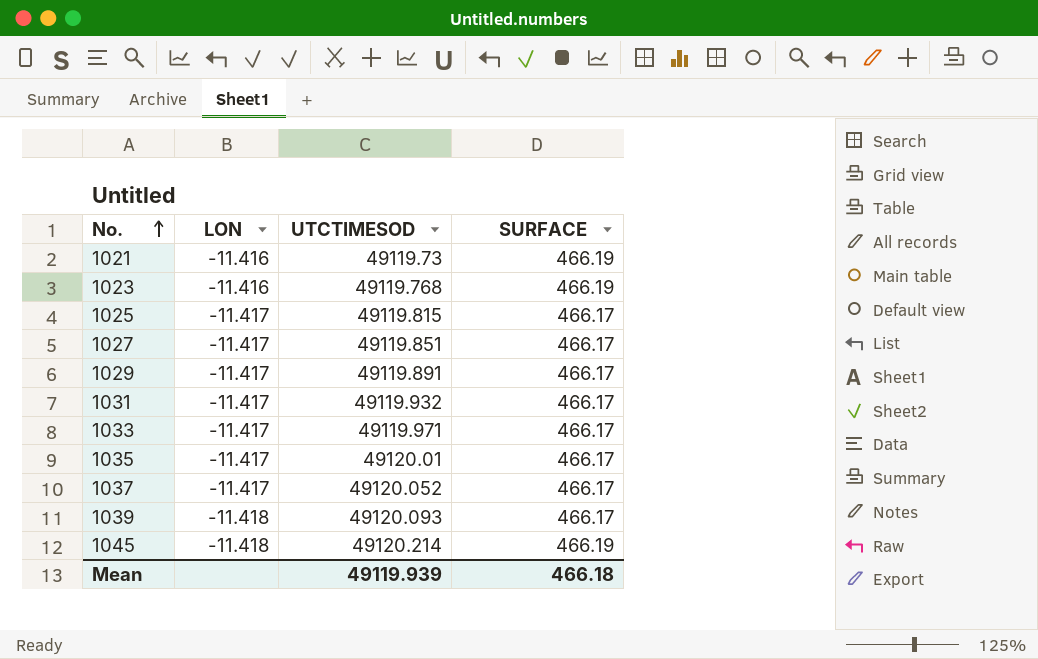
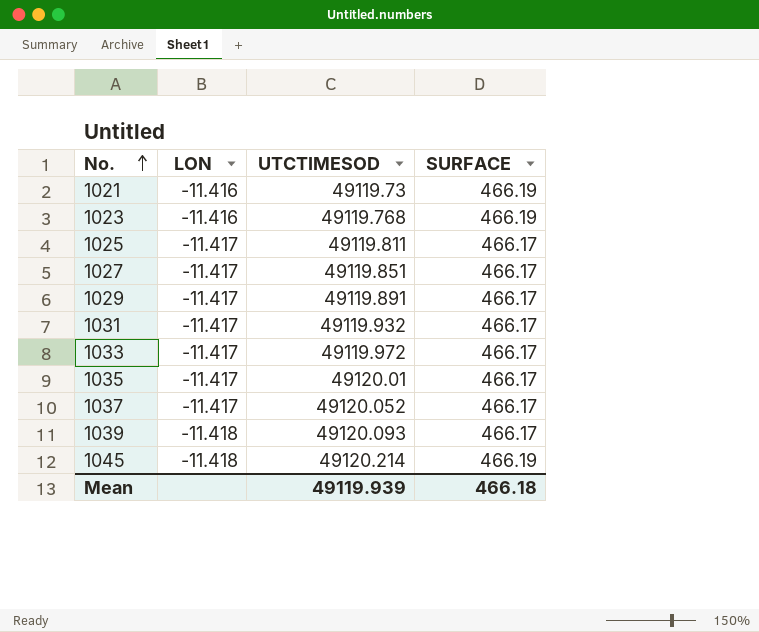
1025 | UTCTIMESOD: 49119.815 -> 49119.811
1033 | UTCTIMESOD: 49119.971 -> 49119.972

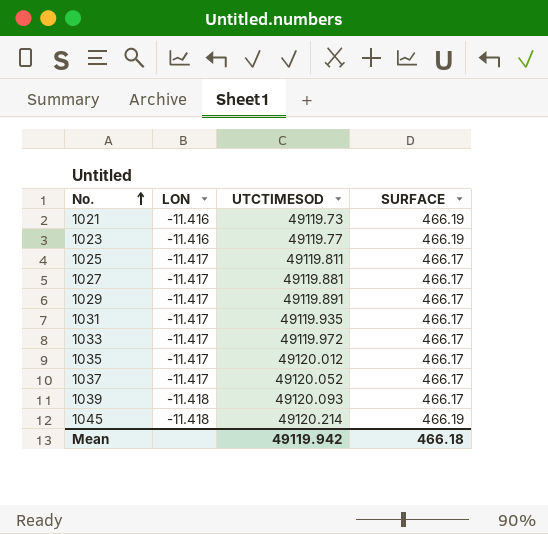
1023 | UTCTIMESOD: 49119.768 -> 49119.77
1027 | UTCTIMESOD: 49119.851 -> 49119.881
1031 | UTCTIMESOD: 49119.932 -> 49119.935
1035 | UTCTIMESOD: 49120.01 -> 49120.012
Mean | UTCTIMESOD: 49119.939 -> 49119.942

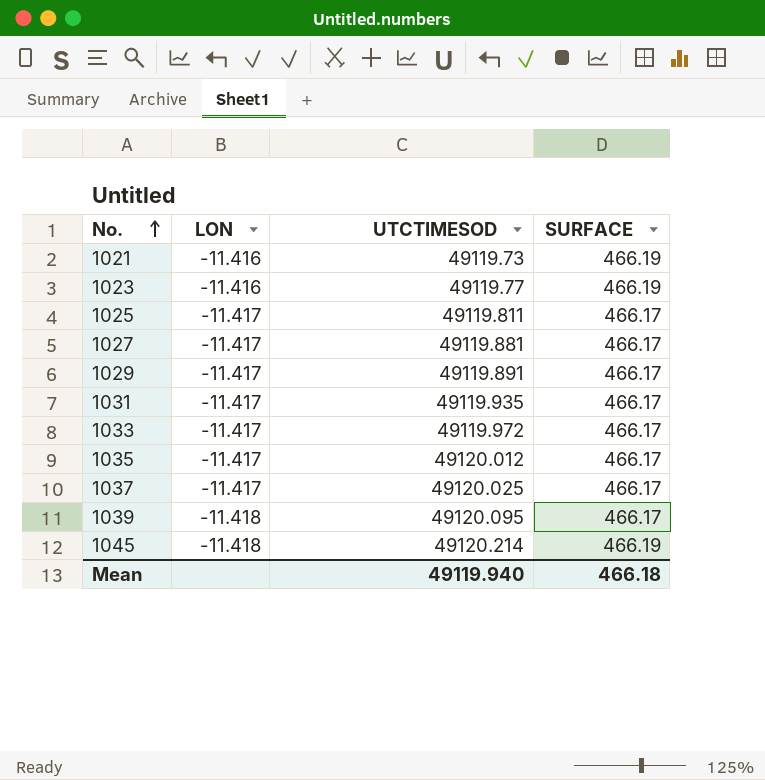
1037 | UTCTIMESOD: 49120.052 -> 49120.025
1039 | UTCTIMESOD: 49120.093 -> 49120.095
Mean | UTCTIMESOD: 49119.942 -> 49119.940

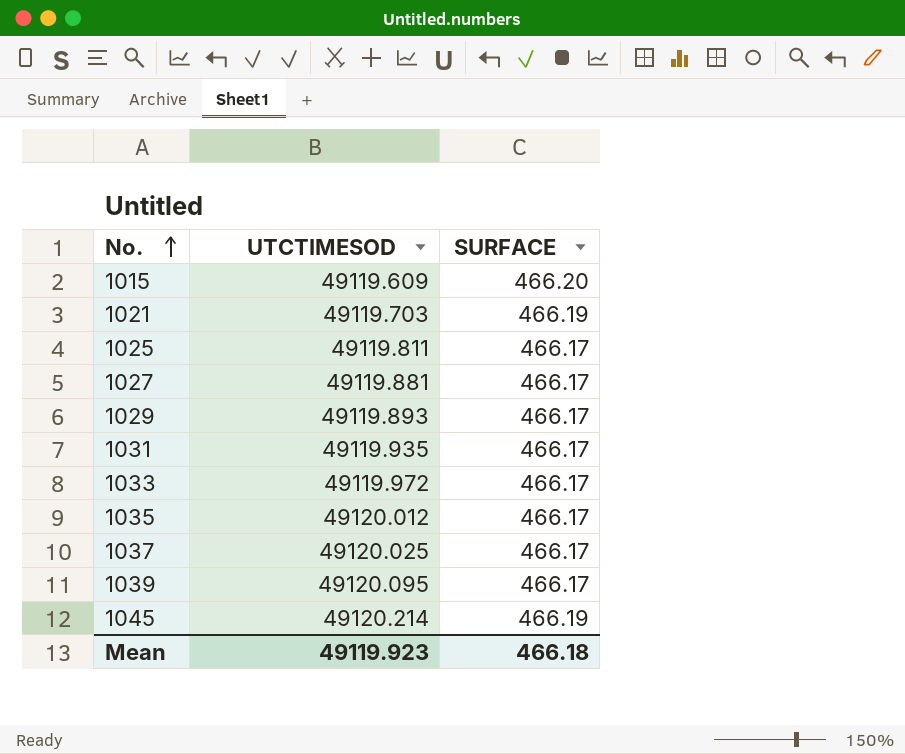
column LON | position: 2 -> none
row 1023: -11.416 | 49119.77 | 466.19 -> none
row 1015: none -> 49119.609 | 466.20
1021 | UTCTIMESOD: 49119.73 -> 49119.703
1029 | UTCTIMESOD: 49119.891 -> 49119.893
Mean | UTCTIMESOD: 49119.940 -> 49119.923

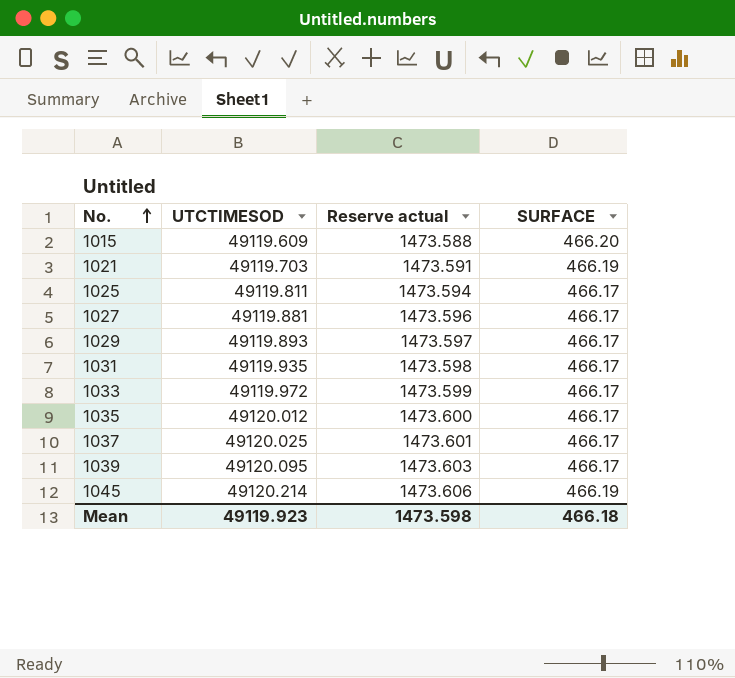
column Reserve actual | formula: none -> [UTCTIMESOD] * 0.03

